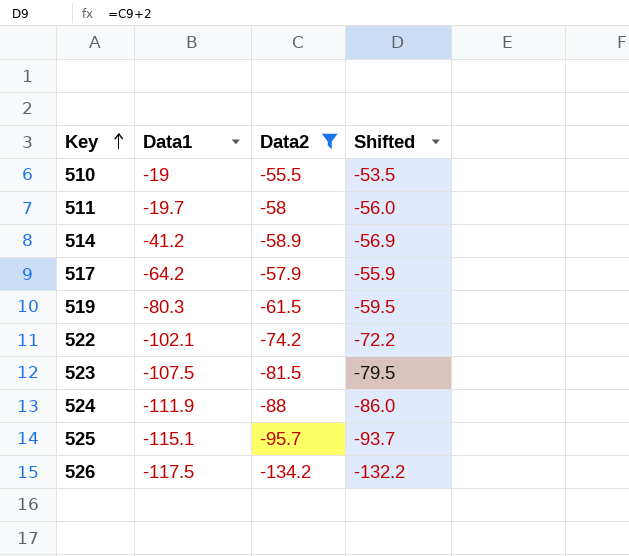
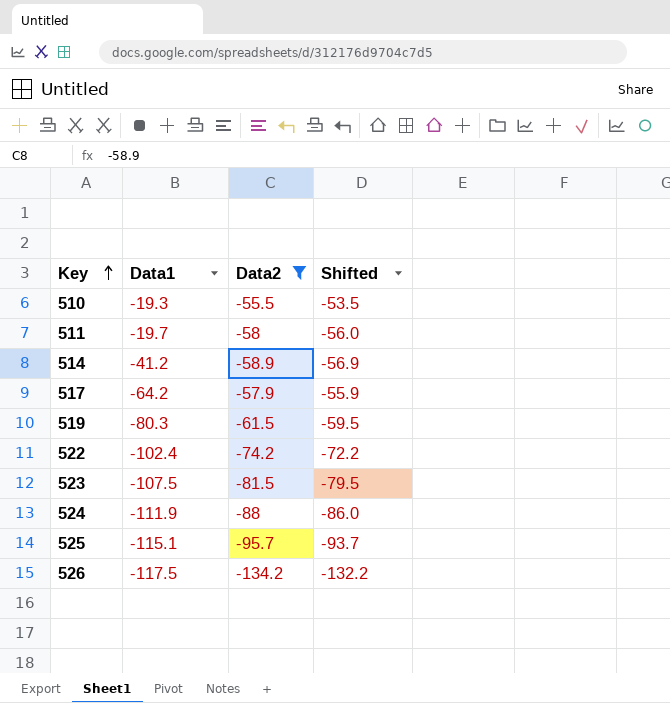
510 | Data1: -19 -> -19.3
522 | Data1: -102.1 -> -102.4

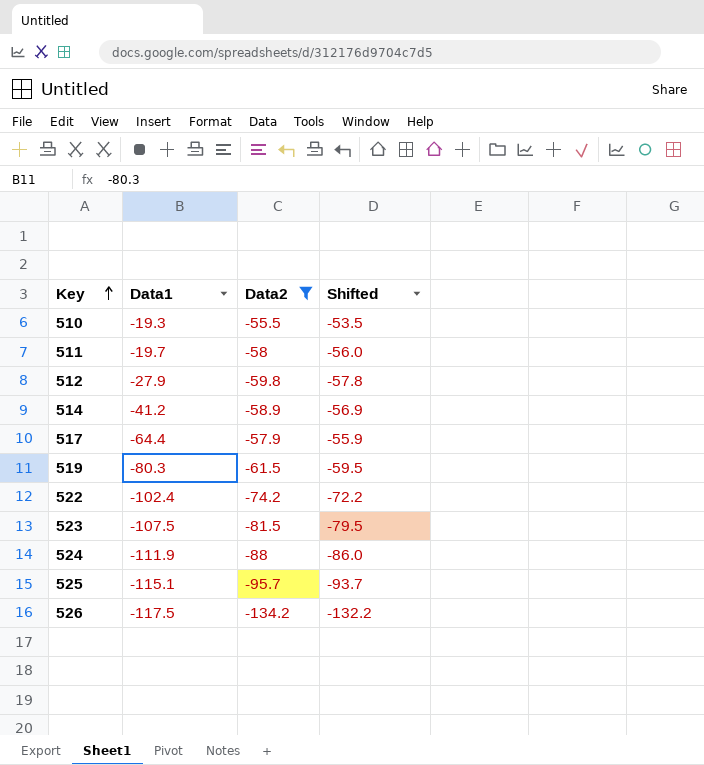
row 512: none -> -27.9 | -59.8 | -57.8
517 | Data1: -64.2 -> -64.4

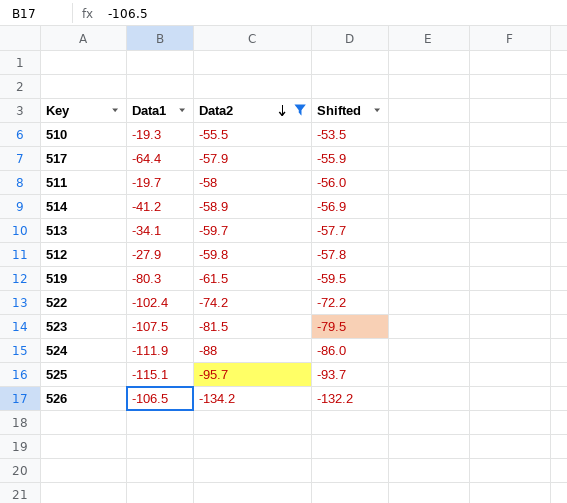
row order: Key ascending -> Data2 descending
row 513: none -> -34.1 | -59.7 | -57.7
526 | Data1: -117.5 -> -106.5

